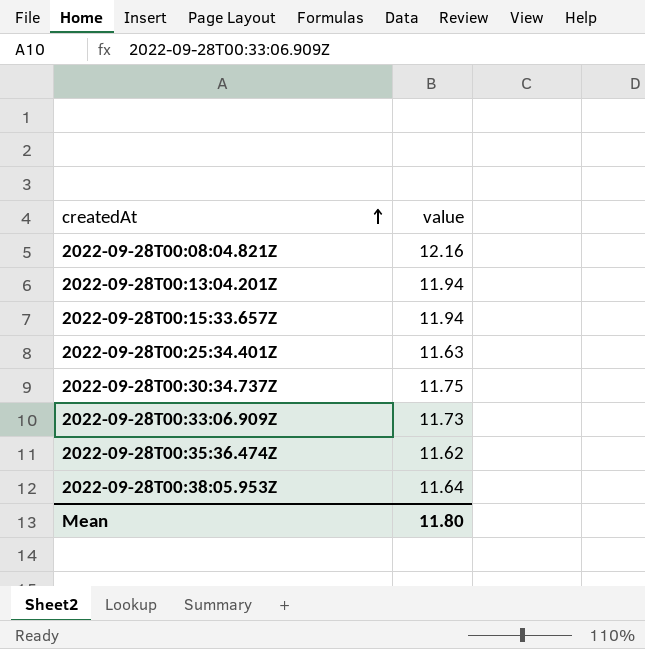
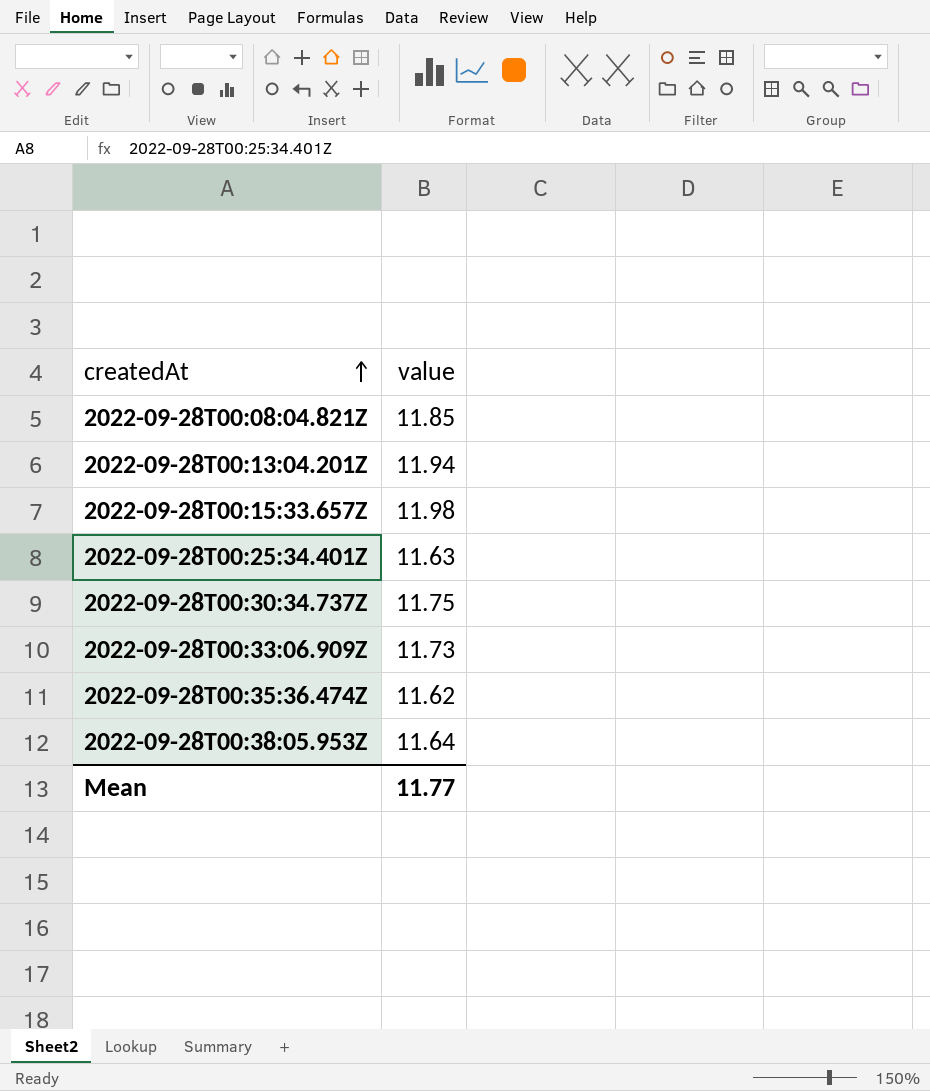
2022-09-28T00:08:04.821Z | value: 12.16 -> 11.85
2022-09-28T00:15:33.657Z | value: 11.94 -> 11.98
Mean | value: 11.80 -> 11.77

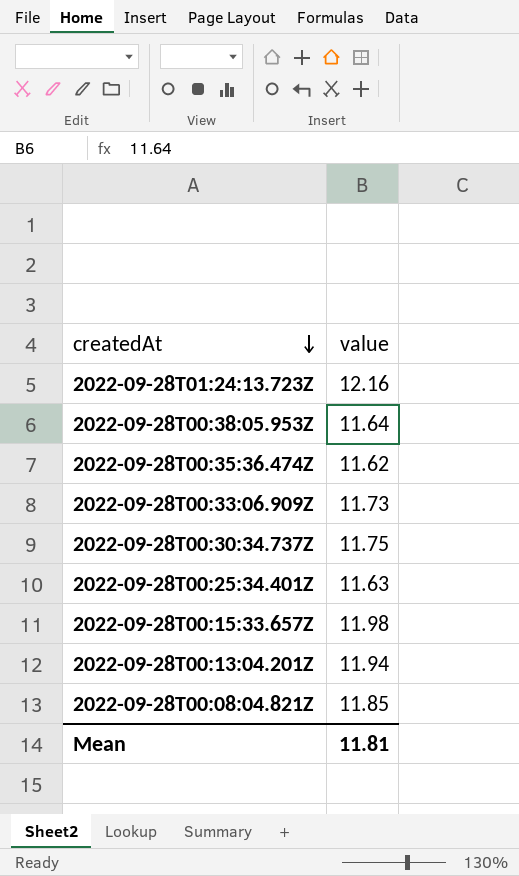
row order: createdAt ascending -> createdAt descending
row 2022-09-28T01:24:13.723Z: none -> 12.16
Mean | value: 11.77 -> 11.81

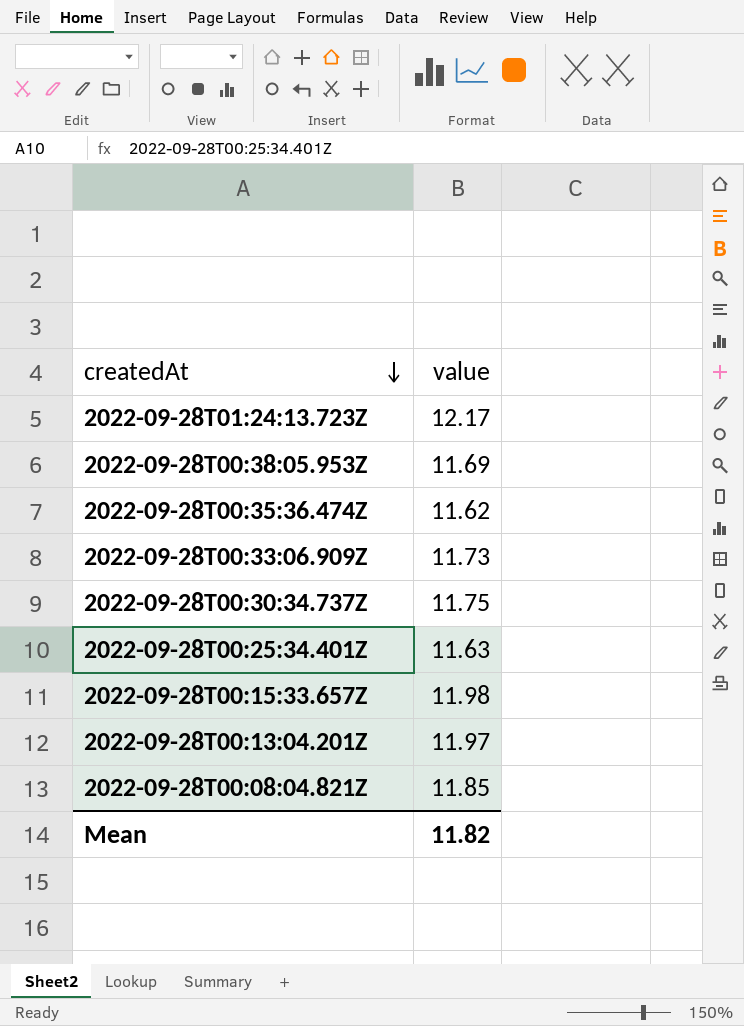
2022-09-28T01:24:13.723Z | value: 12.16 -> 12.17
2022-09-28T00:38:05.953Z | value: 11.64 -> 11.69
2022-09-28T00:13:04.201Z | value: 11.94 -> 11.97
Mean | value: 11.81 -> 11.82

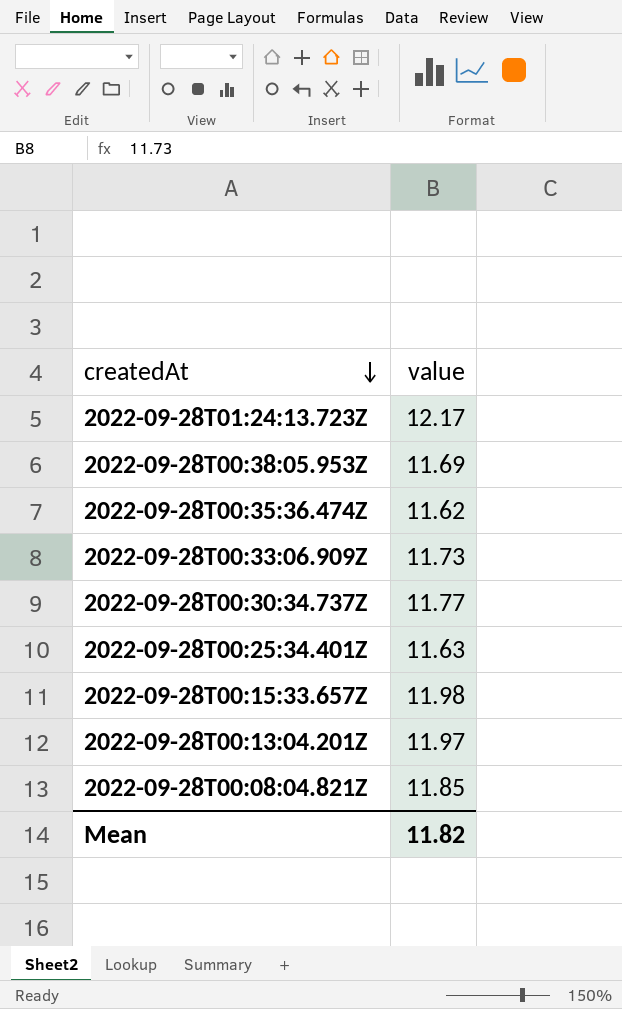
2022-09-28T00:30:34.737Z | value: 11.75 -> 11.77

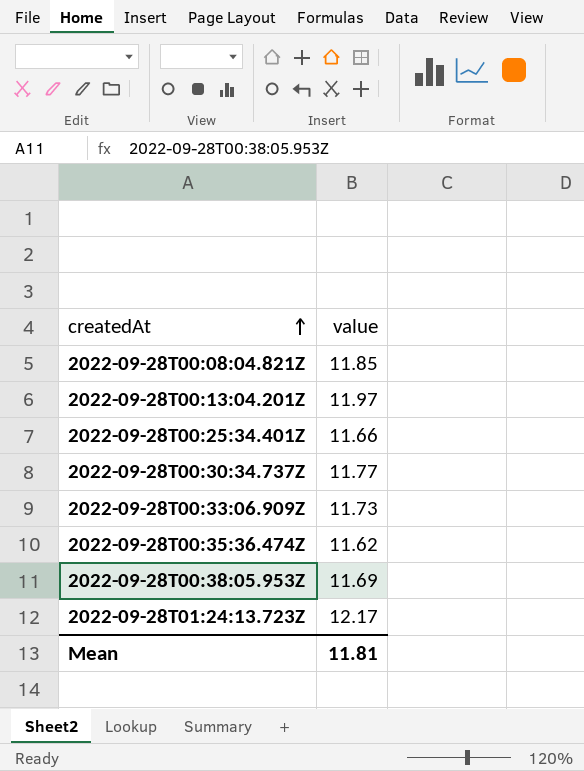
row order: createdAt descending -> createdAt ascending
row 2022-09-28T00:15:33.657Z: 11.98 -> none
2022-09-28T00:25:34.401Z | value: 11.63 -> 11.66
Mean | value: 11.82 -> 11.81

